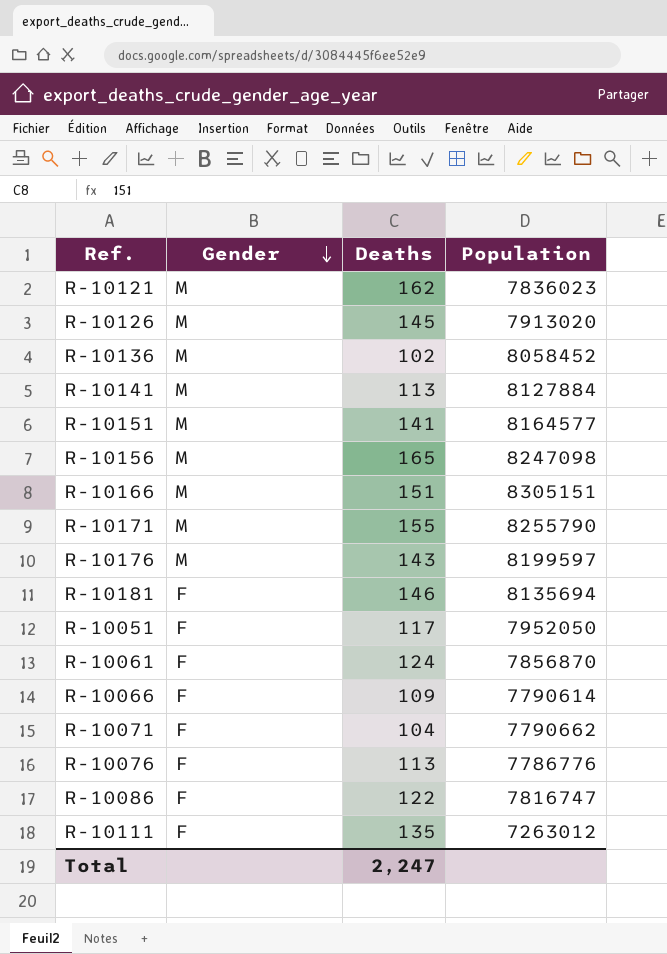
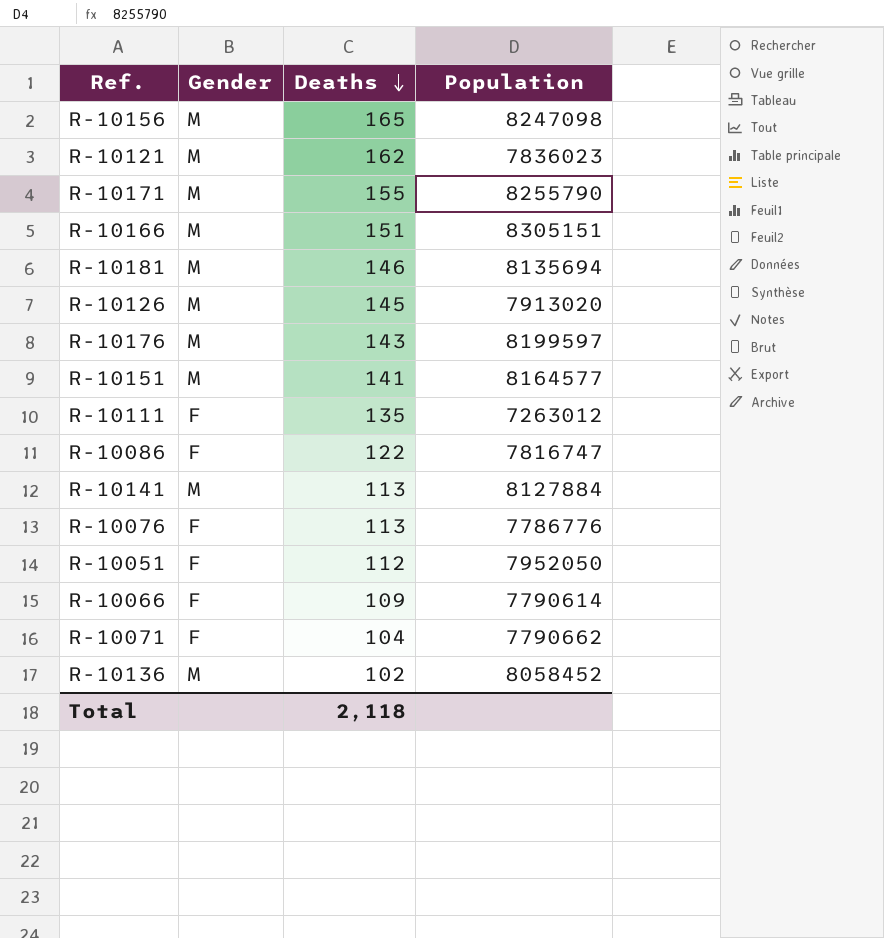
row order: Gender descending -> Deaths descending
row R-10061: F | 124 | 7856870 -> none
R-10181 | Gender: F -> M
R-10051 | Deaths: 117 -> 112
Total | Deaths: 2,247 -> 2,118

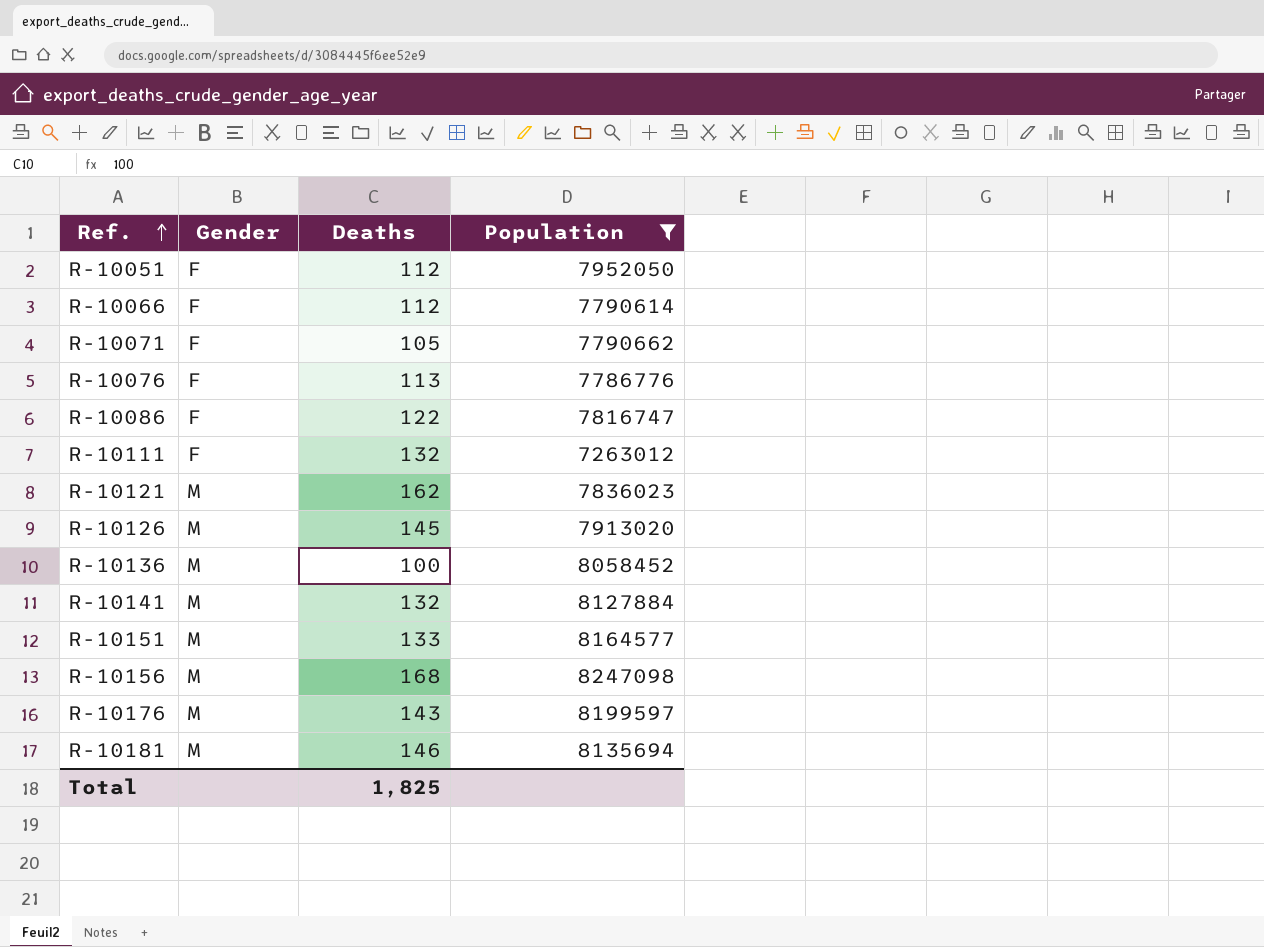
filter: none -> Population <= 8247098
row order: Deaths descending -> Ref. ascending
R-10066 | Deaths: 109 -> 112
R-10071 | Deaths: 104 -> 105
R-10111 | Deaths: 135 -> 132
R-10136 | Deaths: 102 -> 100
R-10141 | Deaths: 113 -> 132
R-10151 | Deaths: 141 -> 133
R-10156 | Deaths: 165 -> 168
Total | Deaths: 2,118 -> 1,825

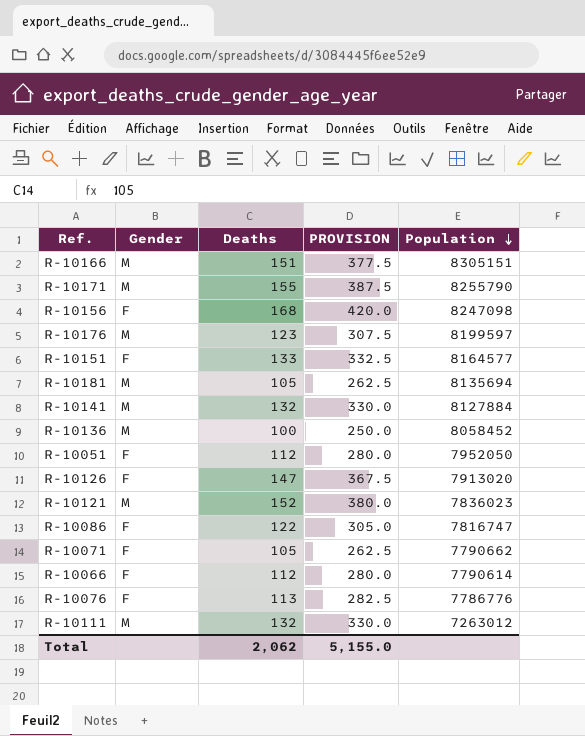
filter: Population <= 8247098 -> none
row order: Ref. ascending -> Population descending
column PROVISION | formula: none -> [Deaths] * 2.5
R-10156 | Gender: M -> F
R-10176 | Deaths: 143 -> 123
R-10151 | Gender: M -> F
R-10181 | Deaths: 146 -> 105
R-10126 | Gender: M -> F
R-10126 | Deaths: 145 -> 147
R-10121 | Deaths: 162 -> 152
R-10111 | Gender: F -> M
Total | Deaths: 1,825 -> 2,062

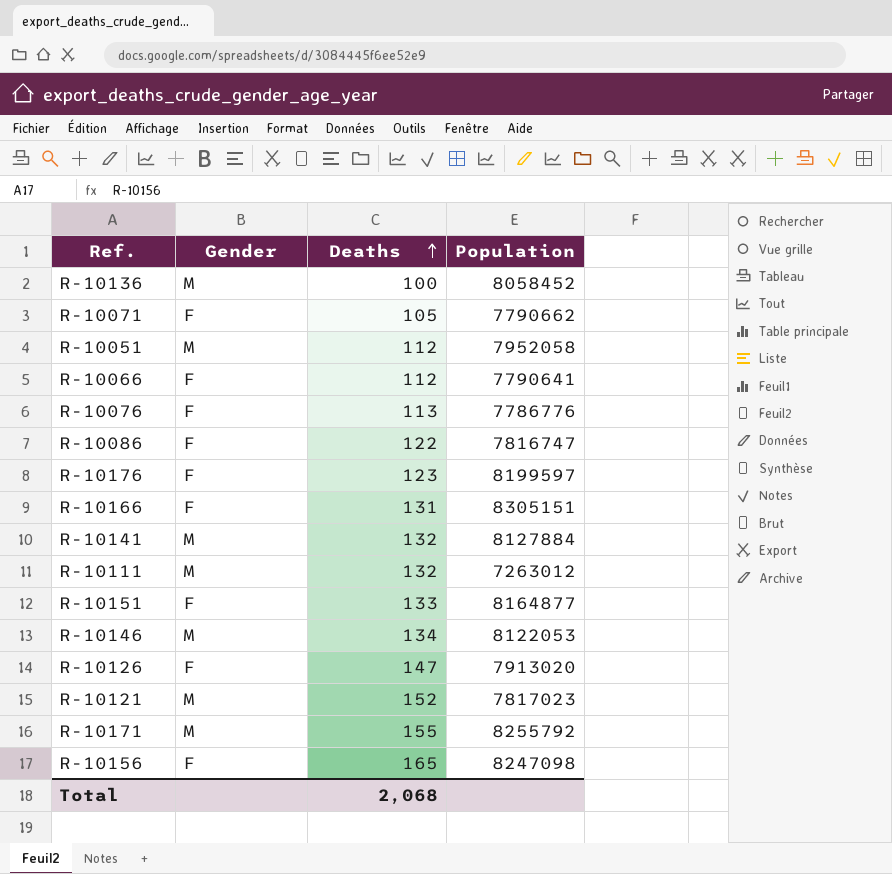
row order: Population descending -> Deaths ascending
column PROVISION | formula: [Deaths] * 2.5 -> none
row R-10181: M | 105 | 262.5 | 8135694 -> none
R-10051 | Gender: F -> M
R-10051 | Population: 7952050 -> 7952058
R-10066 | Population: 7790614 -> 7790641
R-10176 | Gender: M -> F
R-10166 | Gender: M -> F
R-10166 | Deaths: 151 -> 131
R-10151 | Population: 8164577 -> 8164877
row R-10146: none -> M | 134 | 8122053
R-10121 | Population: 7836023 -> 7817023
R-10171 | Population: 8255790 -> 8255792
R-10156 | Deaths: 168 -> 165
Total | Deaths: 2,062 -> 2,068

